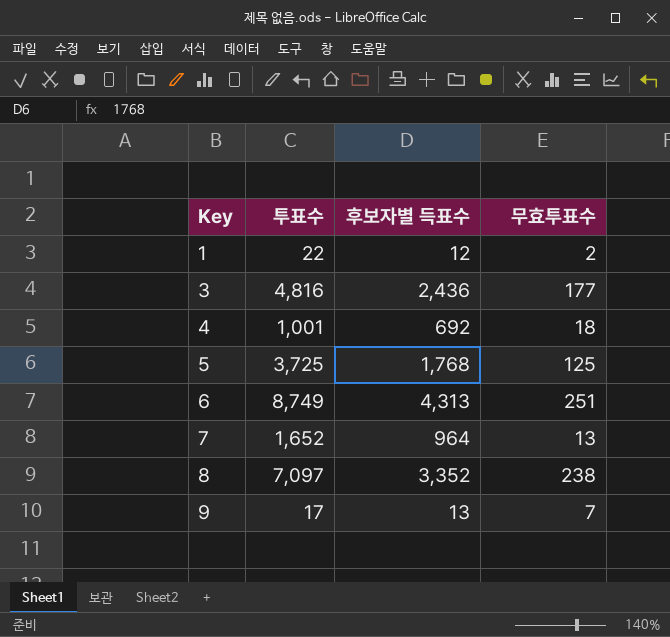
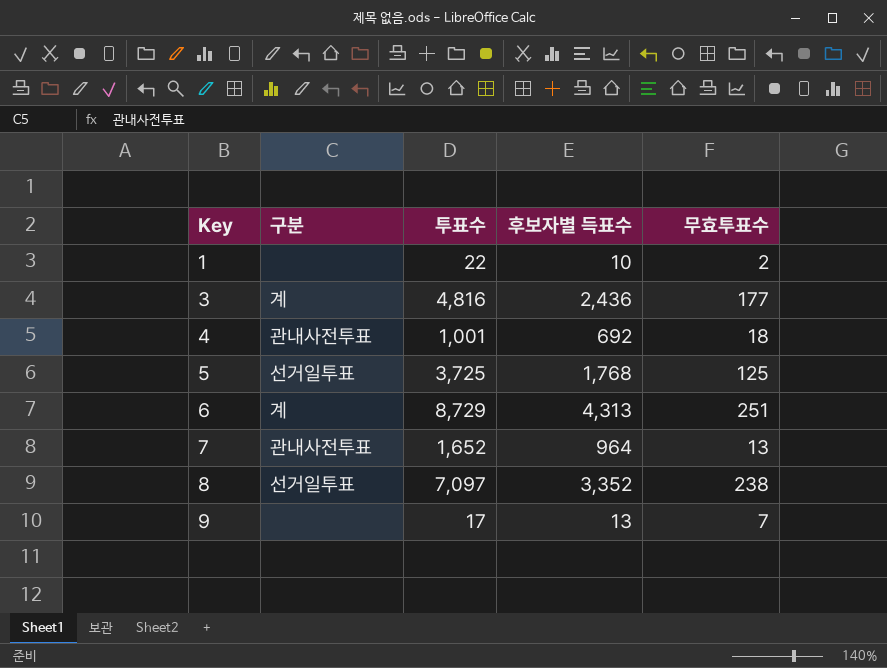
column 구분 | position: none -> 2
1 | 후보자별 득표수: 12 -> 10
6 | 투표수: 8,749 -> 8,729

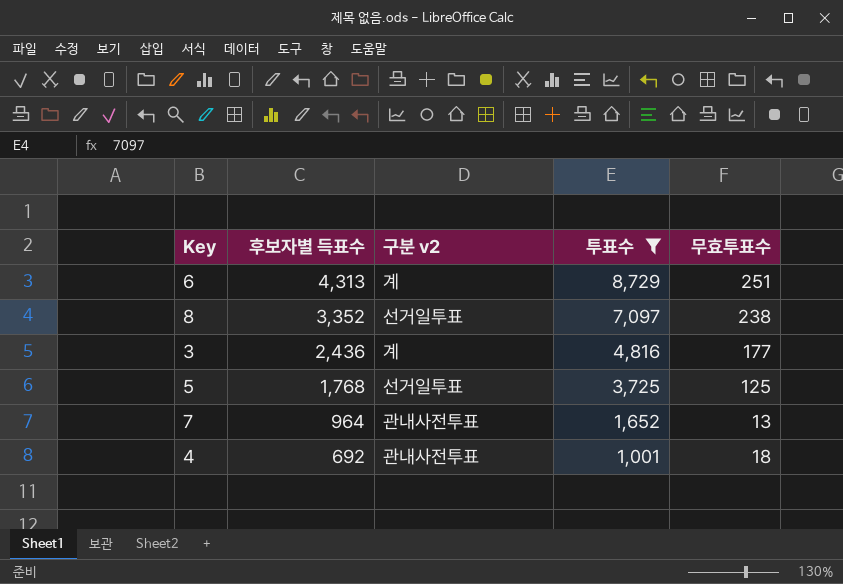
filter: none -> 투표수 >= 1,001
row order: Key ascending -> 후보자별 득표수 descending
column 후보자별 득표수 | position: 4 -> 2
column name: 구분 -> 구분 v2

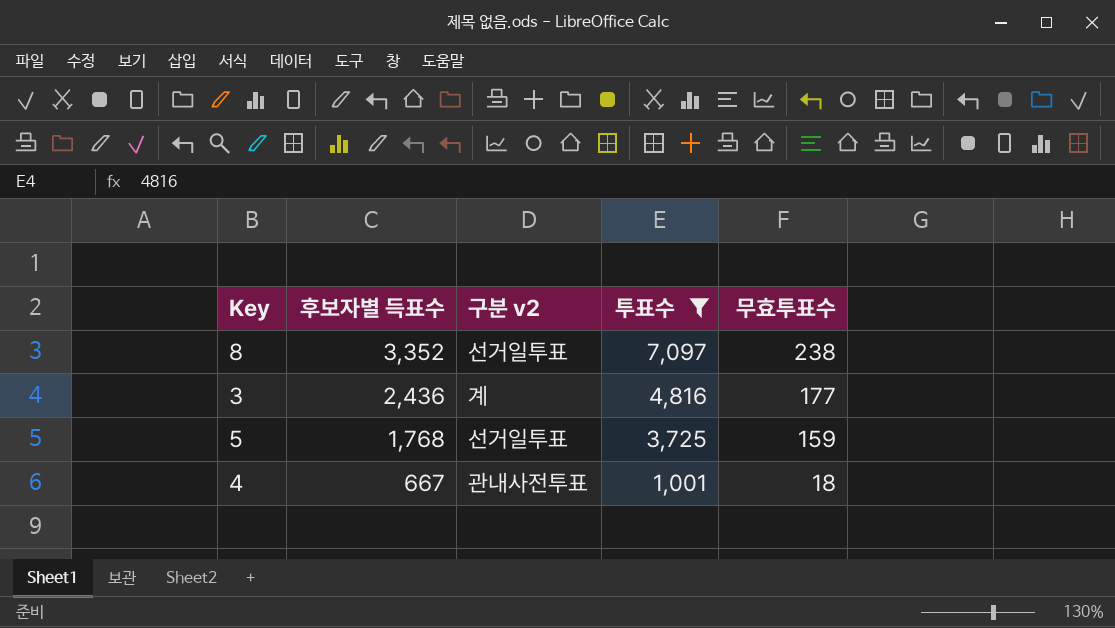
row 6: 4,313 | 계 | 8,729 | 251 -> none
row 7: 964 | 관내사전투표 | 1,652 | 13 -> none
5 | 무효투표수: 125 -> 159
4 | 후보자별 득표수: 692 -> 667

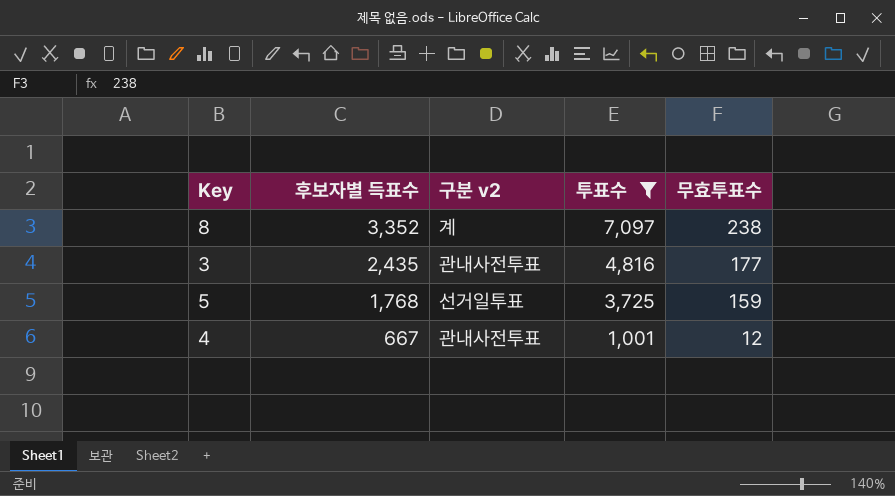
8 | 구분 v2: 선거일투표 -> 계
3 | 후보자별 득표수: 2,436 -> 2,435
3 | 구분 v2: 계 -> 관내사전투표
4 | 무효투표수: 18 -> 12

